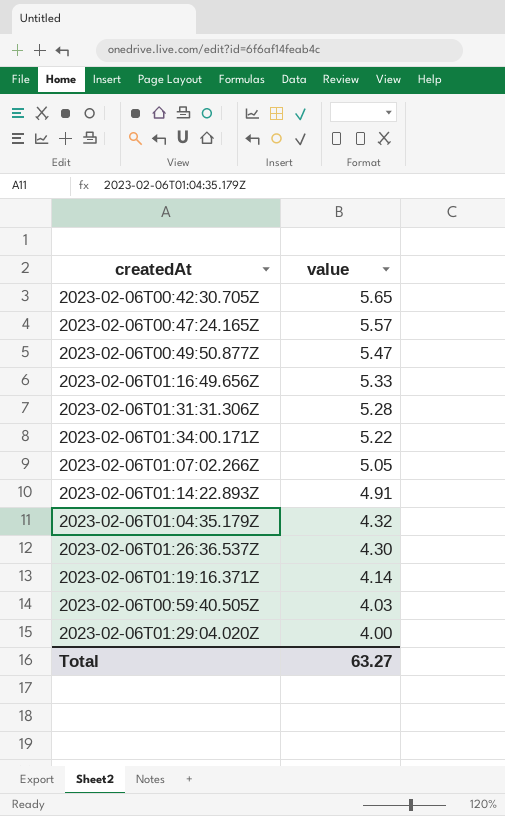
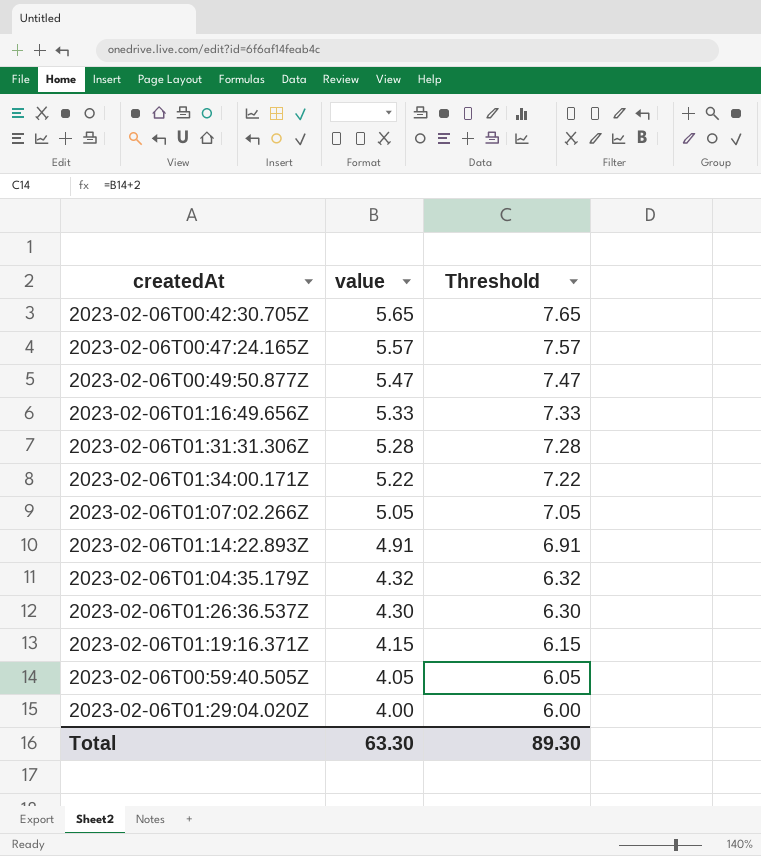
column Threshold | formula: none -> [value] + 2
2023-02-06T01:19:16.371Z | value: 4.14 -> 4.15
2023-02-06T00:59:40.505Z | value: 4.03 -> 4.05
Total | value: 63.27 -> 63.30

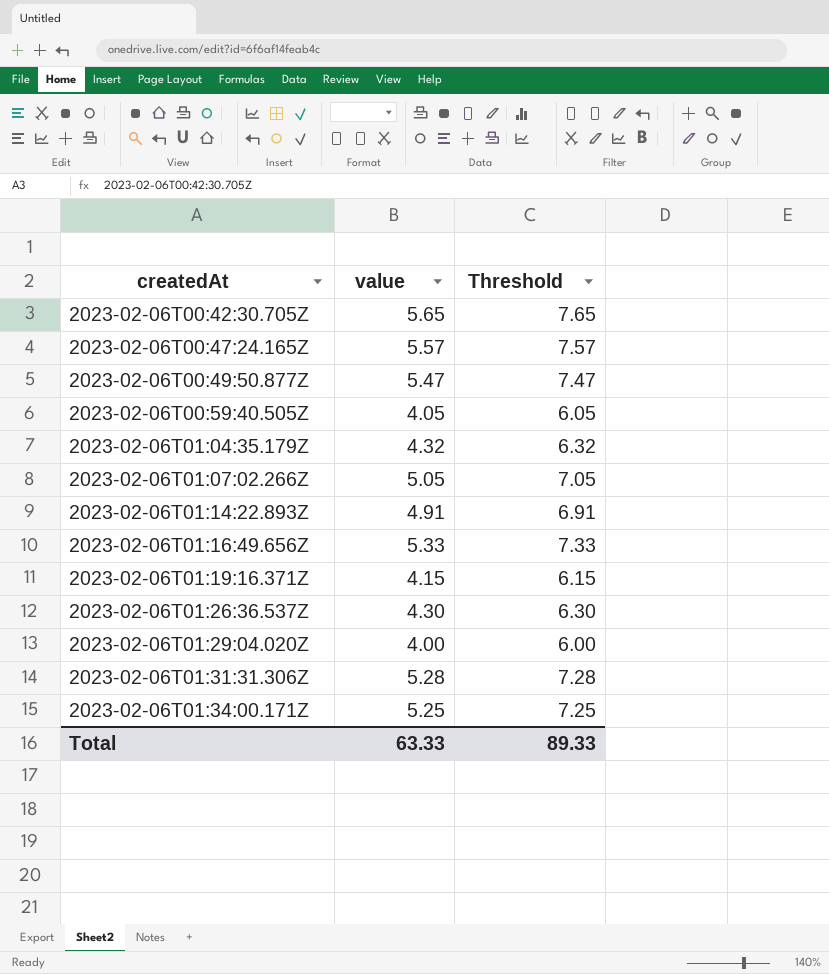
row order: value descending -> createdAt ascending
2023-02-06T01:34:00.171Z | value: 5.22 -> 5.25
2023-02-06T01:34:00.171Z | Threshold: 7.22 -> 7.25
Total | value: 63.30 -> 63.33
Total | Threshold: 89.30 -> 89.33

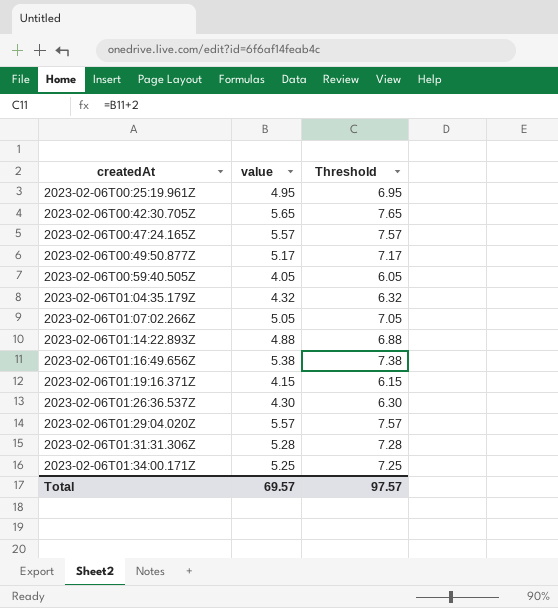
row 2023-02-06T00:25:19.961Z: none -> 4.95 | 6.95
2023-02-06T00:49:50.877Z | value: 5.47 -> 5.17
2023-02-06T00:49:50.877Z | Threshold: 7.47 -> 7.17
2023-02-06T01:14:22.893Z | value: 4.91 -> 4.88
2023-02-06T01:14:22.893Z | Threshold: 6.91 -> 6.88
2023-02-06T01:16:49.656Z | value: 5.33 -> 5.38
2023-02-06T01:16:49.656Z | Threshold: 7.33 -> 7.38
2023-02-06T01:29:04.020Z | value: 4.00 -> 5.57
2023-02-06T01:29:04.020Z | Threshold: 6.00 -> 7.57
Total | value: 63.33 -> 69.57
Total | Threshold: 89.33 -> 97.57

